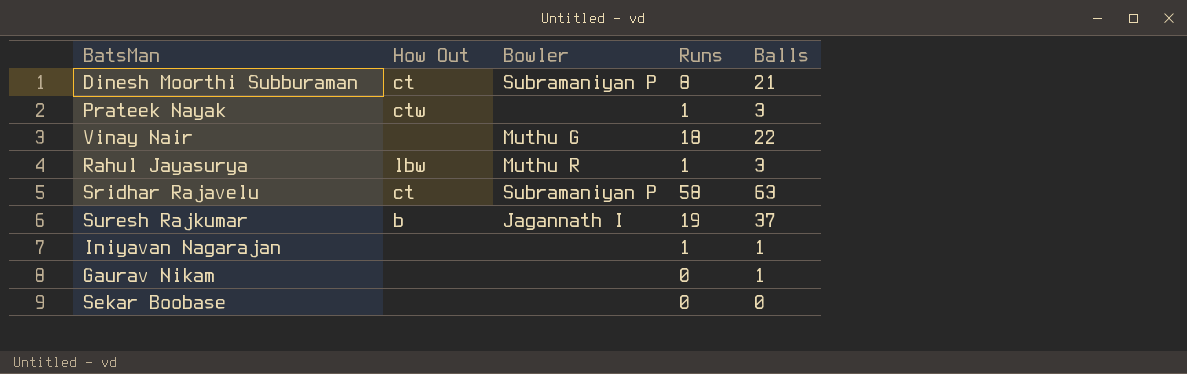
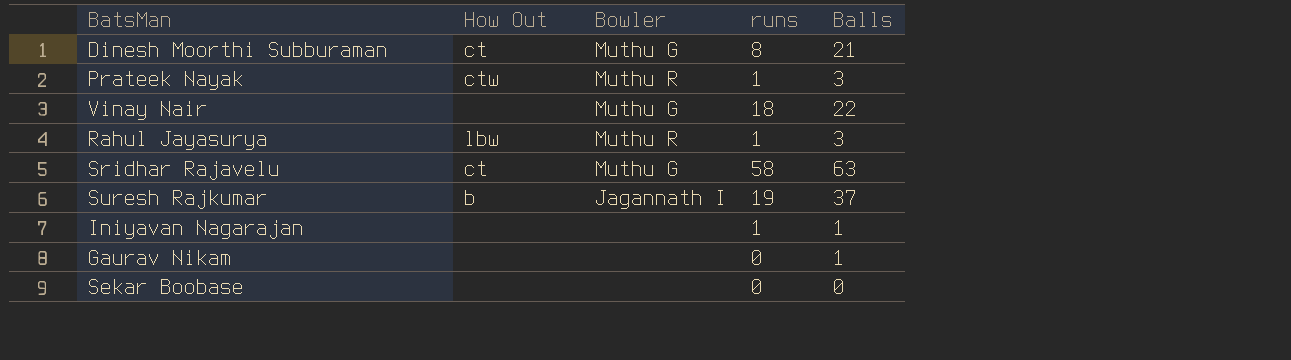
column name: Runs -> runs
Dinesh Moorthi Subburaman | Bowler: Subramaniyan P -> Muthu G
Prateek Nayak | Bowler: none -> Muthu R
Sridhar Rajavelu | Bowler: Subramaniyan P -> Muthu G

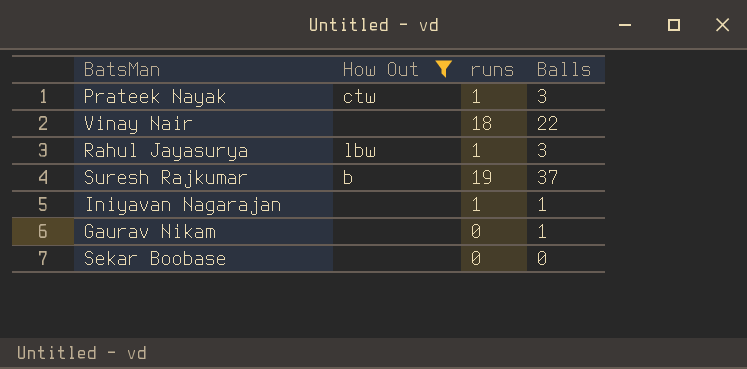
filter: none -> How Out != ct
column Bowler | position: 3 -> none

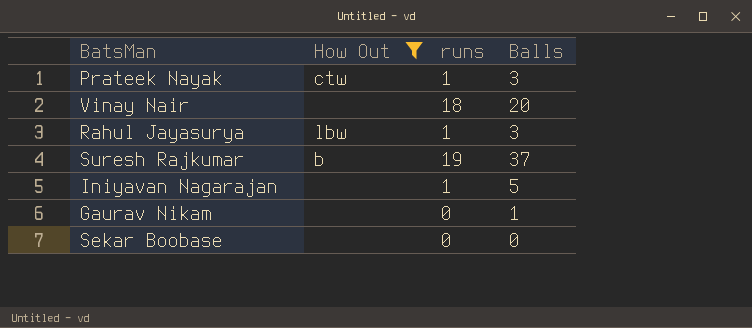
Vinay Nair | Balls: 22 -> 20
Iniyavan Nagarajan | Balls: 1 -> 5

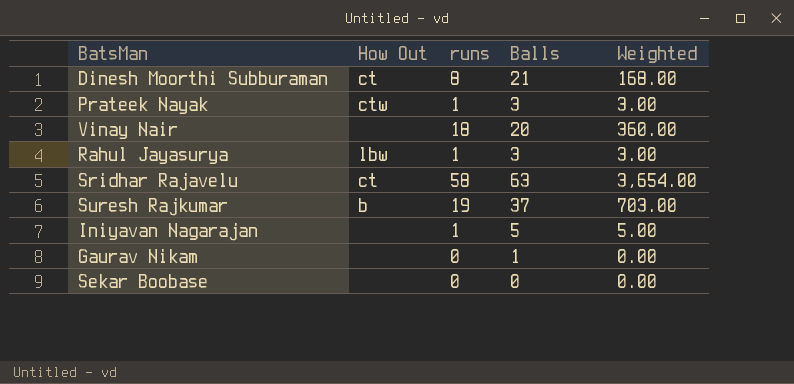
filter: How Out != ct -> none
column Weighted | formula: none -> [runs] * [Balls]

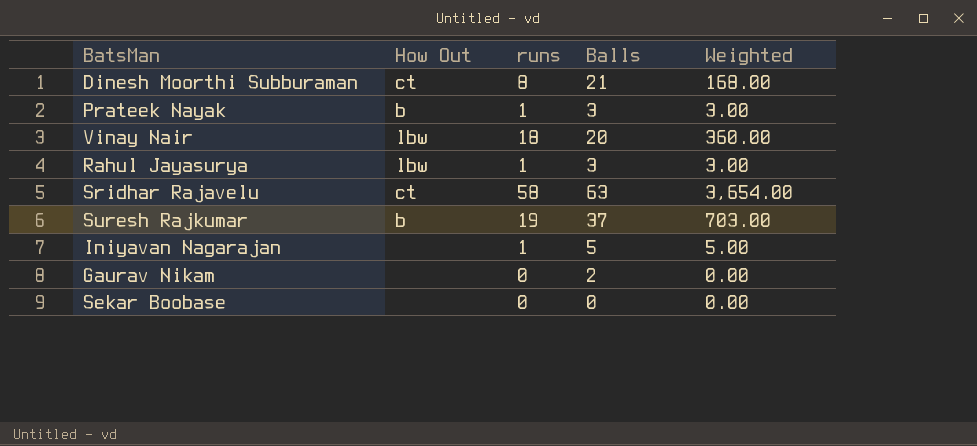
Prateek Nayak | How Out: ctw -> b
Vinay Nair | How Out: none -> lbw
Gaurav Nikam | Balls: 1 -> 2

